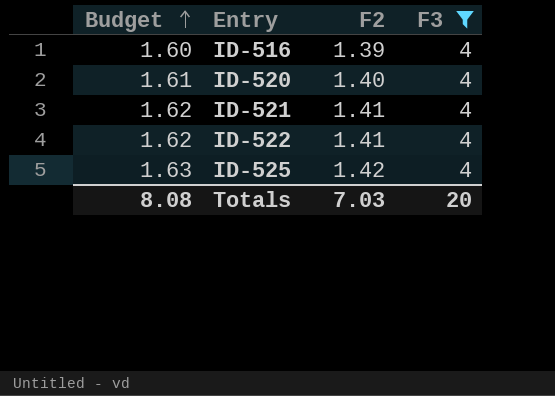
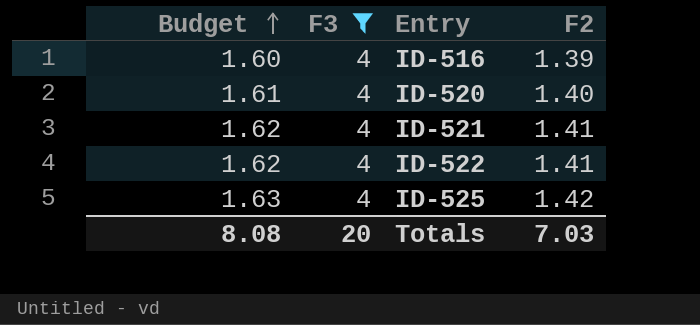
column F3 | position: 4 -> 2

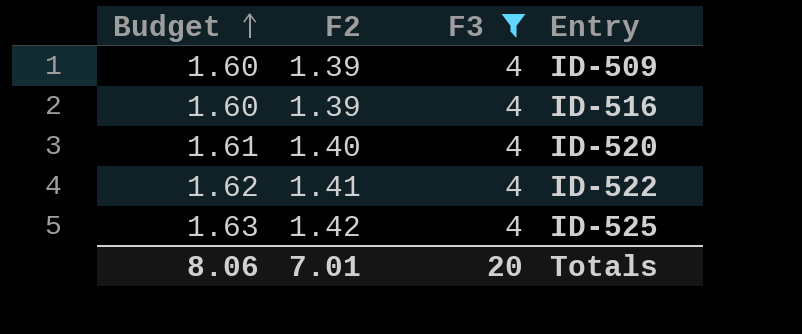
column F2 | position: 4 -> 2
row ID-521: 1.62 | 4 | 1.41 -> none
row ID-509: none -> 1.60 | 1.39 | 4
Totals | Budget: 8.08 -> 8.06
Totals | F2: 7.03 -> 7.01

